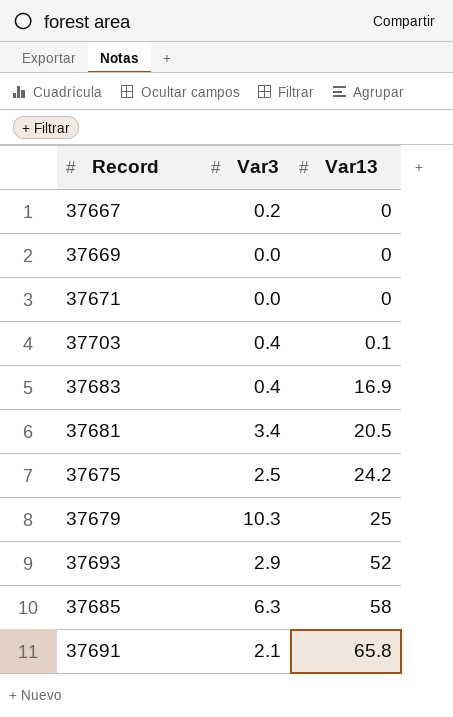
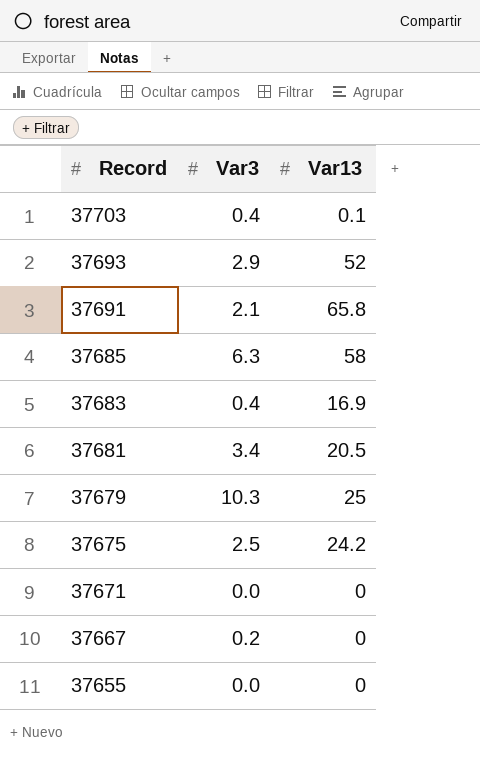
row order: Var13 ascending -> Record descending
row 37669: 0.0 | 0 -> none
row 37655: none -> 0.0 | 0

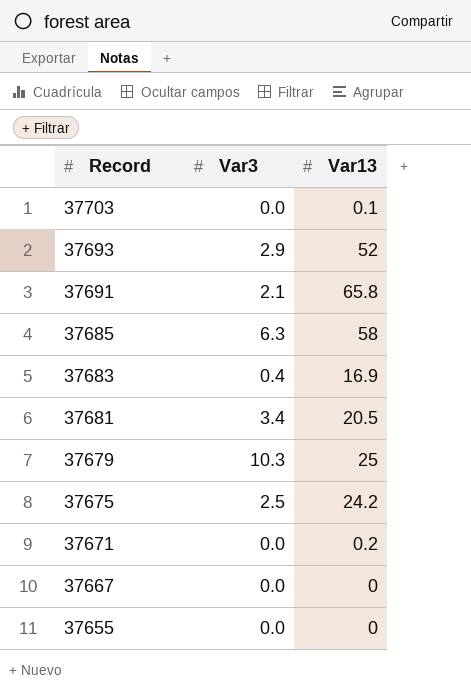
37703 | Var3: 0.4 -> 0.0
37671 | Var13: 0 -> 0.2
37667 | Var3: 0.2 -> 0.0

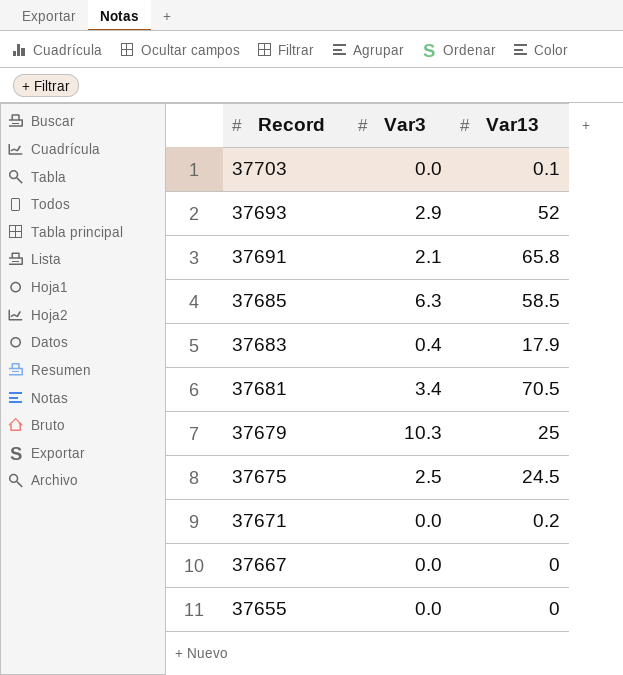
37685 | Var13: 58 -> 58.5
37683 | Var13: 16.9 -> 17.9
37681 | Var13: 20.5 -> 70.5
37675 | Var13: 24.2 -> 24.5

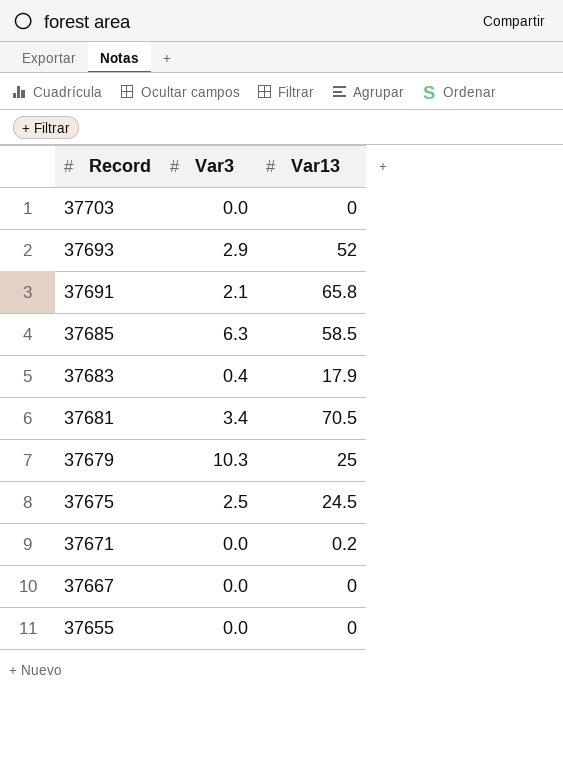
37703 | Var13: 0.1 -> 0

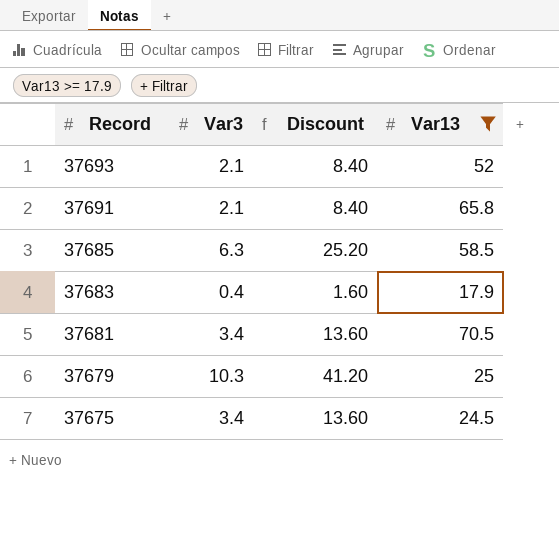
filter: none -> Var13 >= 17.9
column Discount | formula: none -> [Var3] * 4
37693 | Var3: 2.9 -> 2.1
37675 | Var3: 2.5 -> 3.4

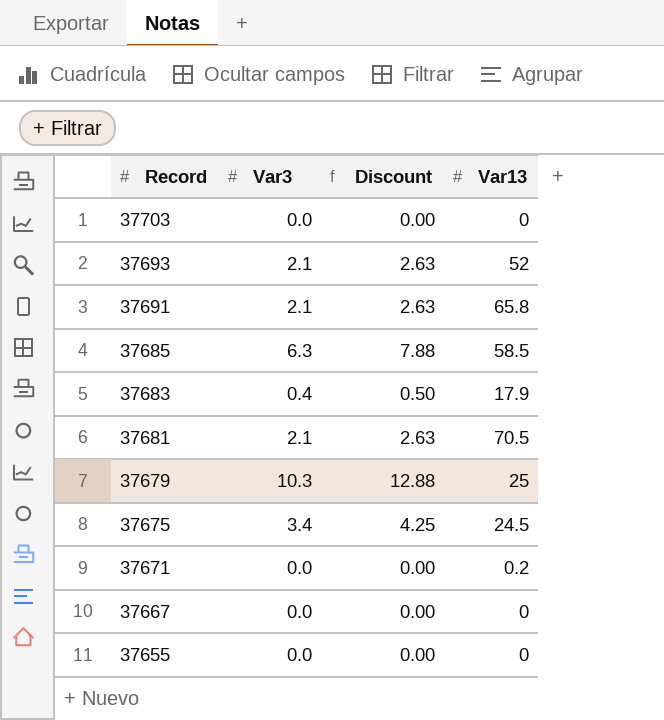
filter: Var13 >= 17.9 -> none
column Discount | formula: [Var3] * 4 -> [Var3] * 1.25
37681 | Var3: 3.4 -> 2.1

